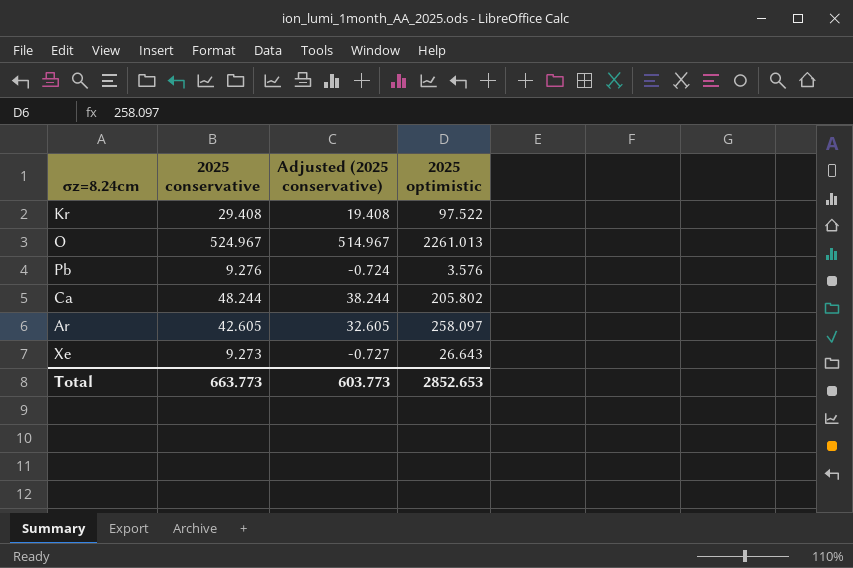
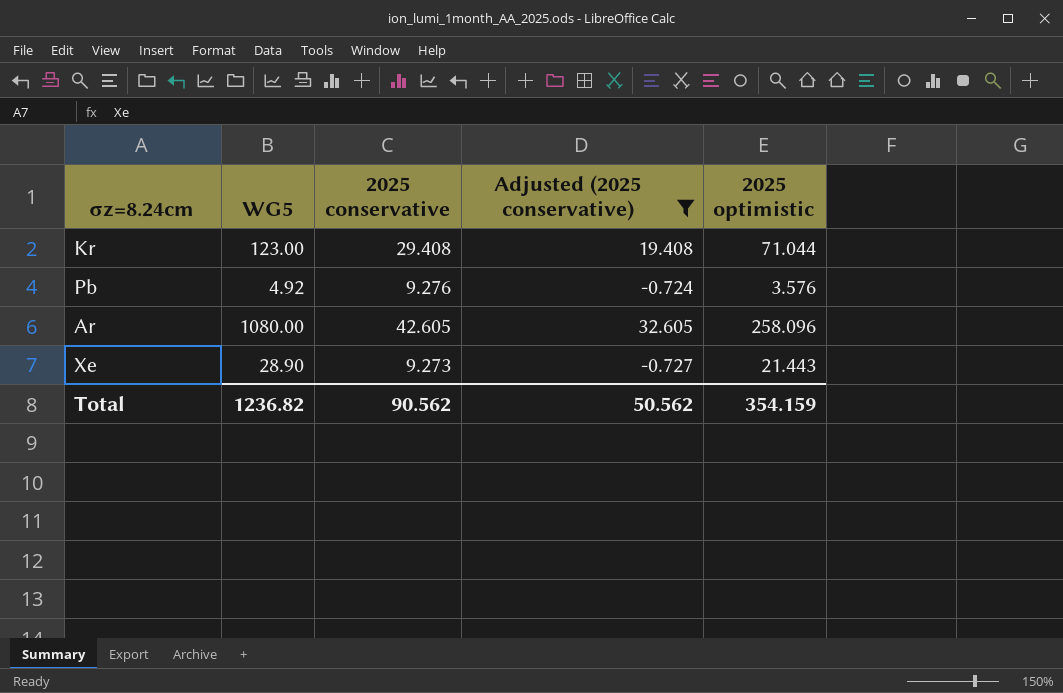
filter: none -> Adjusted (2025 conservative) <= 32.605
column WG5 | position: none -> 2
Kr | 2025 optimistic: 97.522 -> 71.044
Ar | 2025 optimistic: 258.097 -> 258.096
Xe | 2025 optimistic: 26.643 -> 21.443
Total | 2025 conservative: 663.773 -> 90.562
Total | Adjusted (2025 conservative): 603.773 -> 50.562
Total | 2025 optimistic: 2852.653 -> 354.159

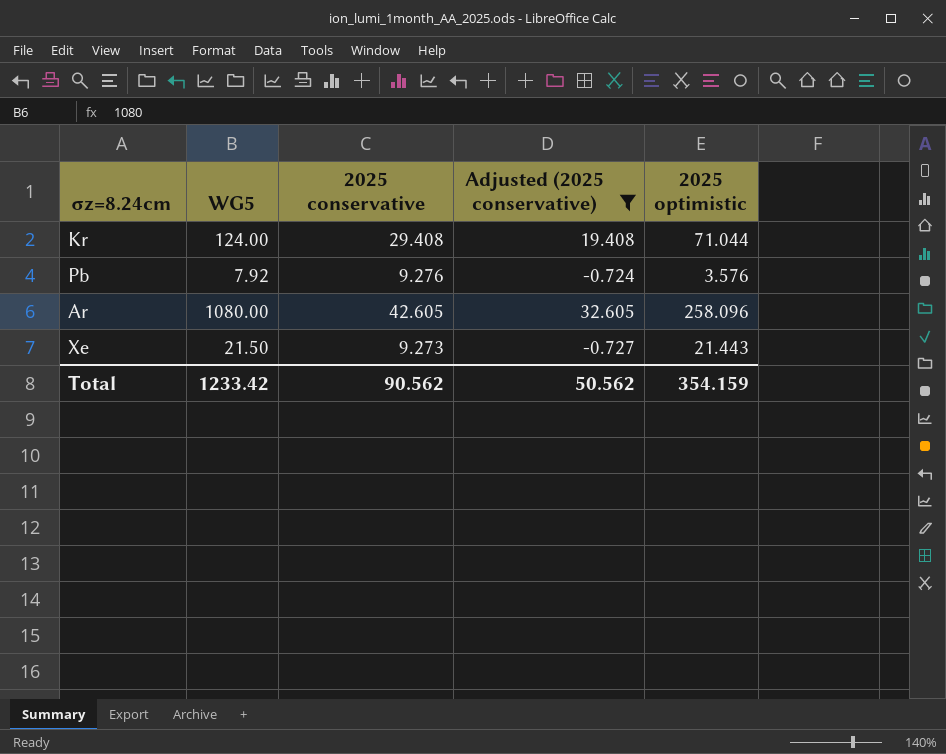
Kr | WG5: 123.00 -> 124.00
Pb | WG5: 4.92 -> 7.92
Xe | WG5: 28.90 -> 21.50
Total | WG5: 1236.82 -> 1233.42

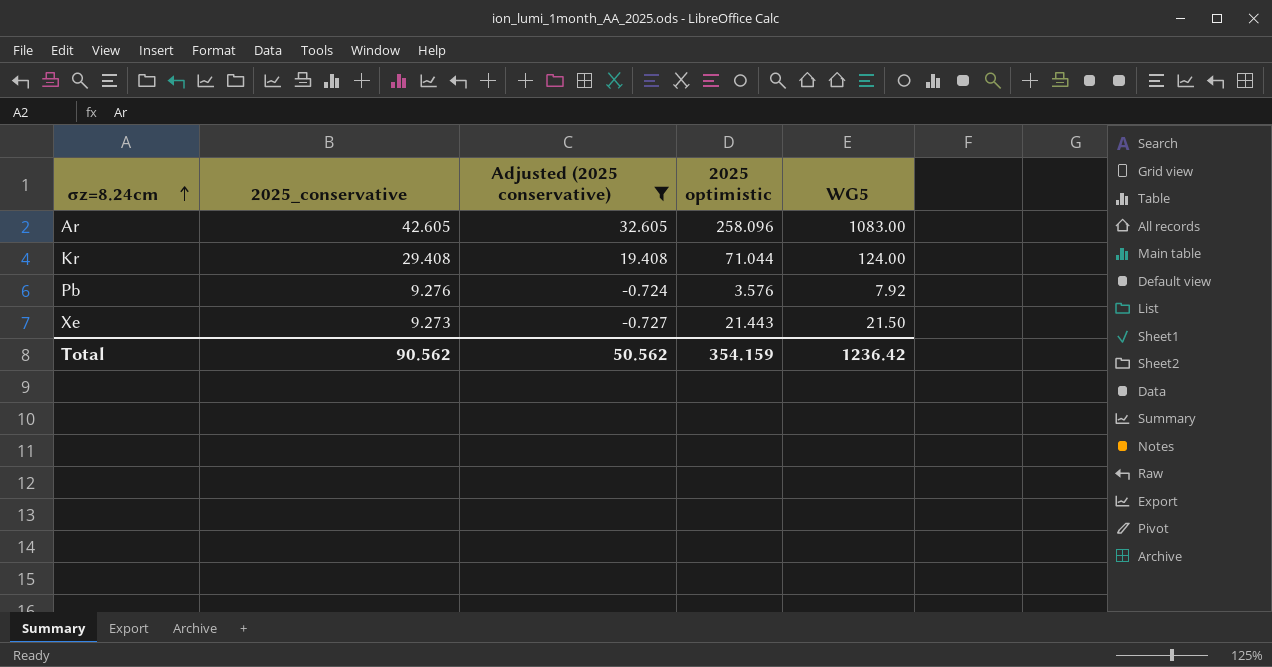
row order: none -> σz=8.24cm ascending
column name: 2025 conservative -> 2025_conservative
column WG5 | position: 2 -> 5
Ar | WG5: 1080.00 -> 1083.00
Total | WG5: 1233.42 -> 1236.42

